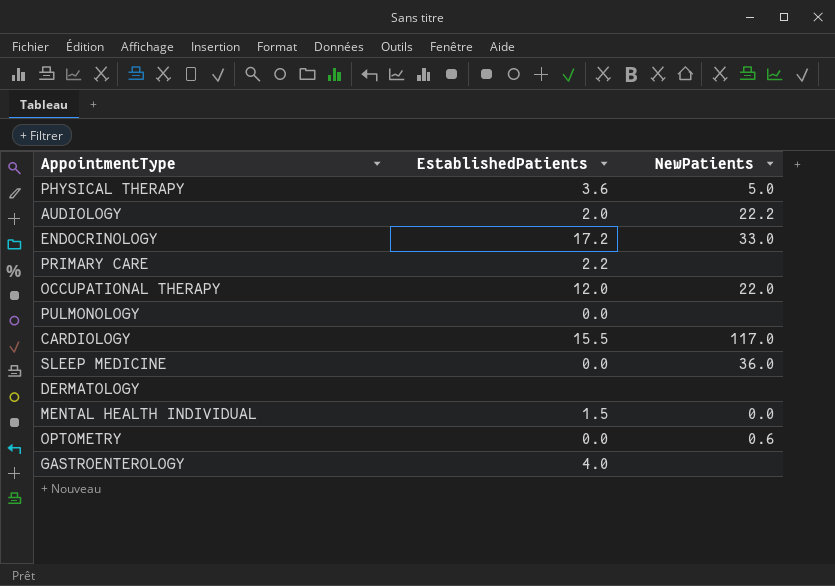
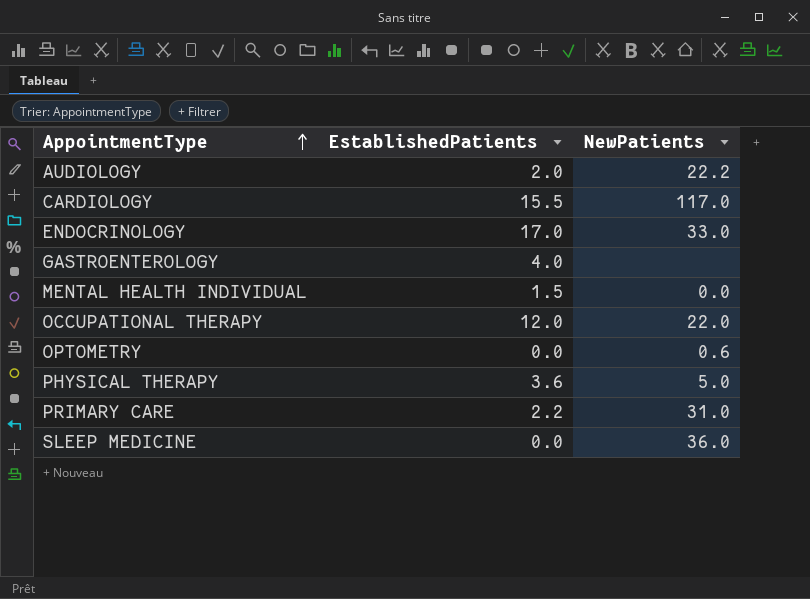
row order: none -> AppointmentType ascending
row PULMONOLOGY: 0.0 | none -> none
row DERMATOLOGY: none | none -> none
ENDOCRINOLOGY | EstablishedPatients: 17.2 -> 17.0
PRIMARY CARE | NewPatients: none -> 31.0

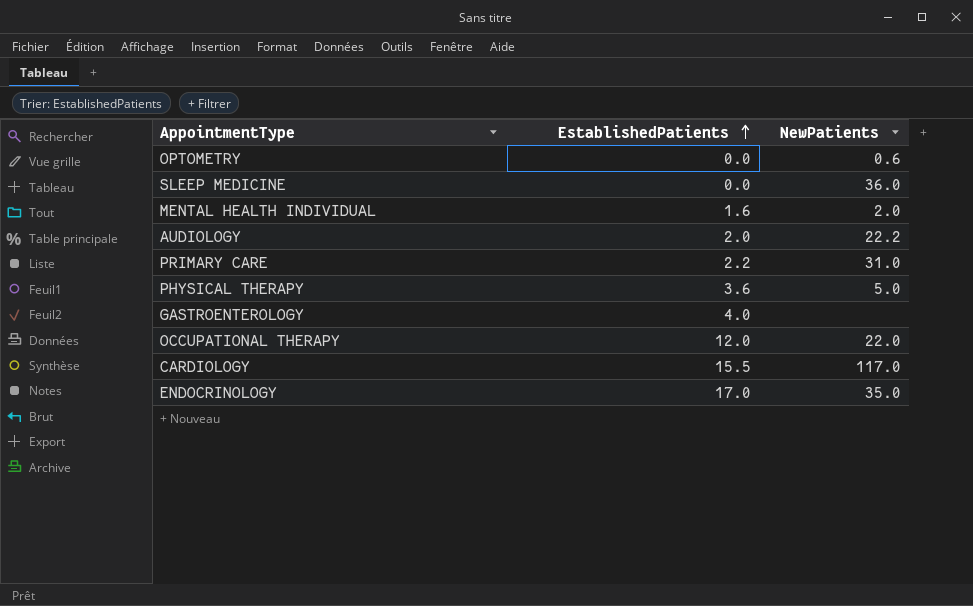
row order: AppointmentType ascending -> EstablishedPatients ascending
MENTAL HEALTH INDIVIDUAL | EstablishedPatients: 1.5 -> 1.6
MENTAL HEALTH INDIVIDUAL | NewPatients: 0.0 -> 2.0
ENDOCRINOLOGY | NewPatients: 33.0 -> 35.0

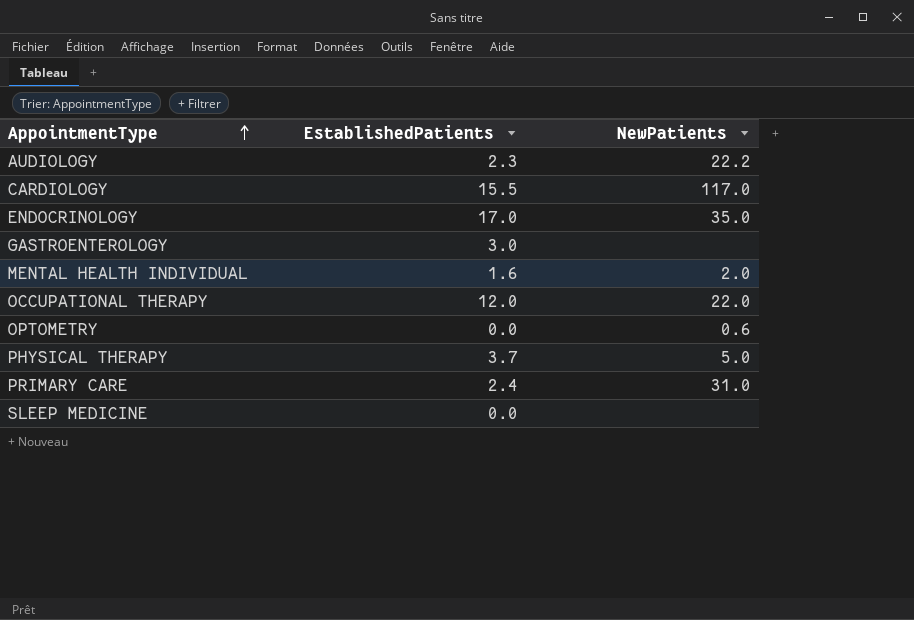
row order: EstablishedPatients ascending -> AppointmentType ascending
AUDIOLOGY | EstablishedPatients: 2.0 -> 2.3
GASTROENTEROLOGY | EstablishedPatients: 4.0 -> 3.0
PHYSICAL THERAPY | EstablishedPatients: 3.6 -> 3.7
PRIMARY CARE | EstablishedPatients: 2.2 -> 2.4
SLEEP MEDICINE | NewPatients: 36.0 -> none

